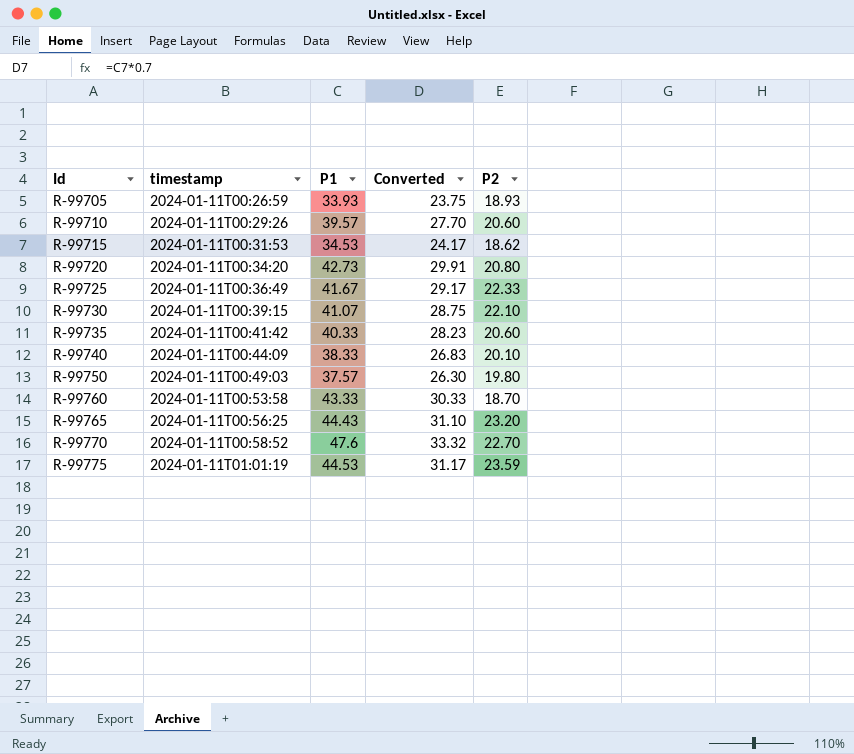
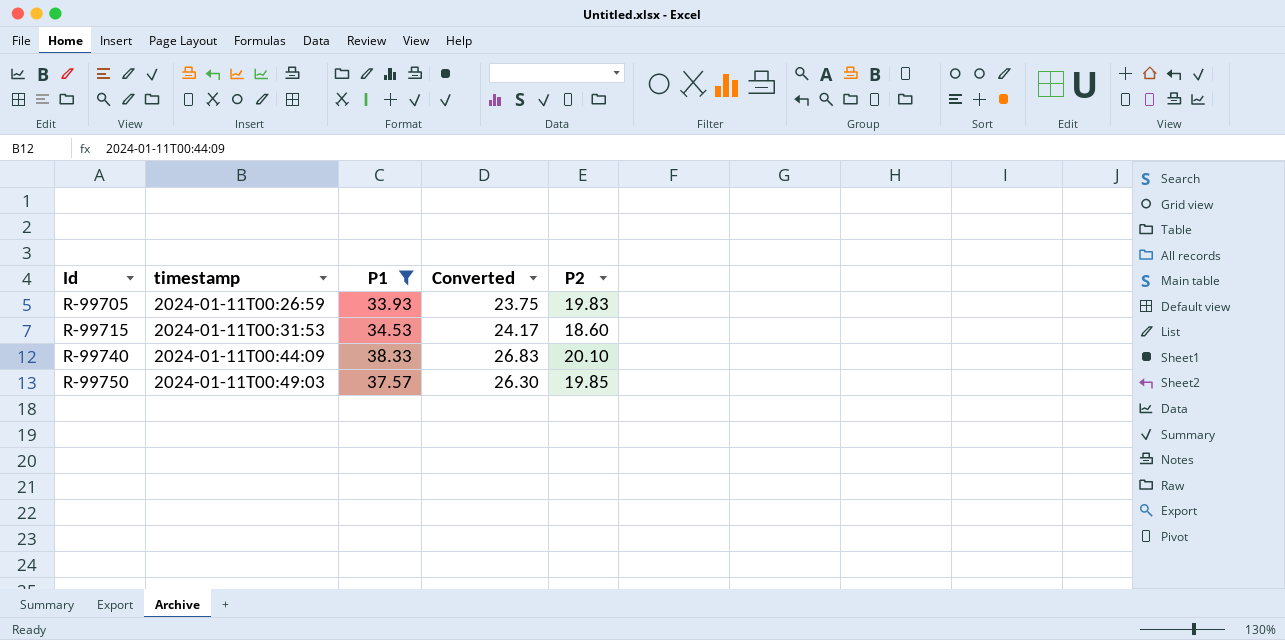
filter: none -> P1 <= 38.33
R-99705 | P2: 18.93 -> 19.83
R-99715 | P2: 18.62 -> 18.60
R-99750 | P2: 19.80 -> 19.85

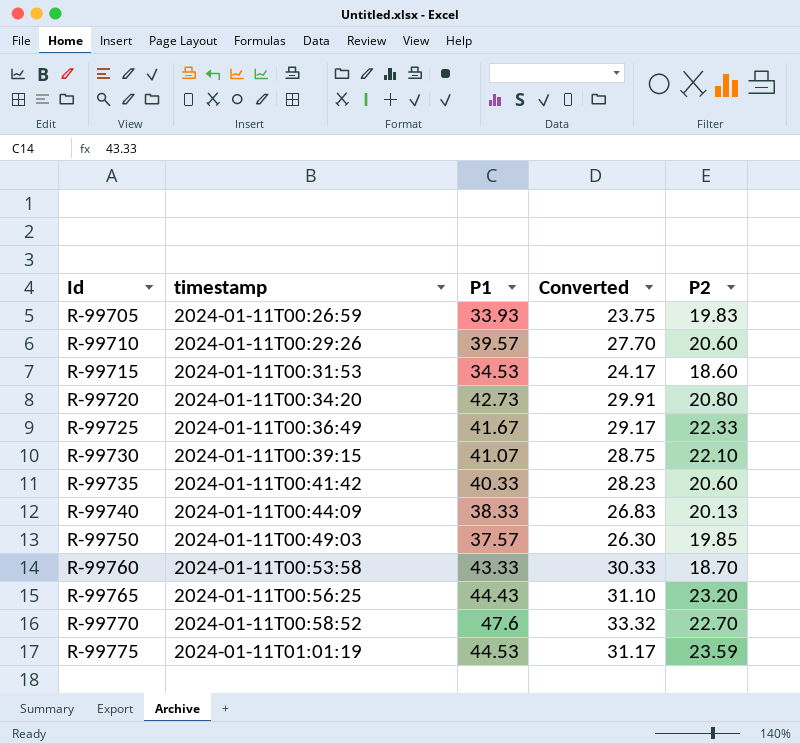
filter: P1 <= 38.33 -> none
R-99740 | P2: 20.10 -> 20.13

